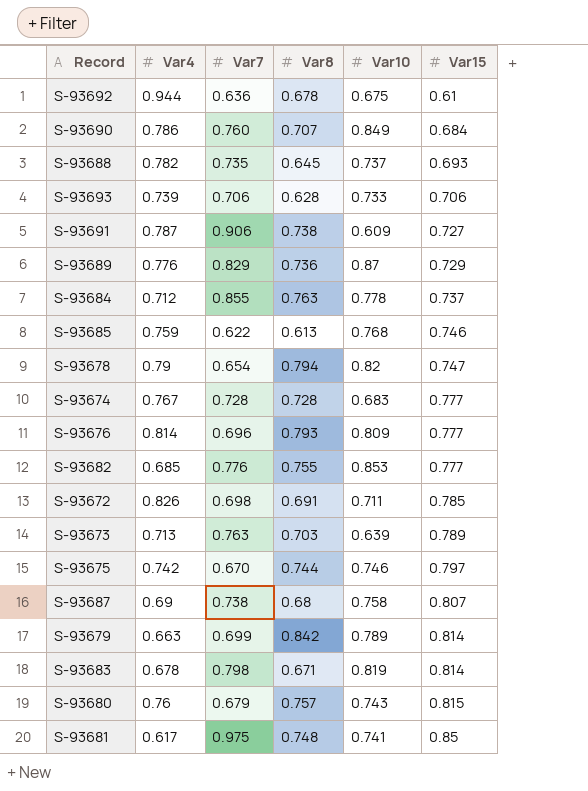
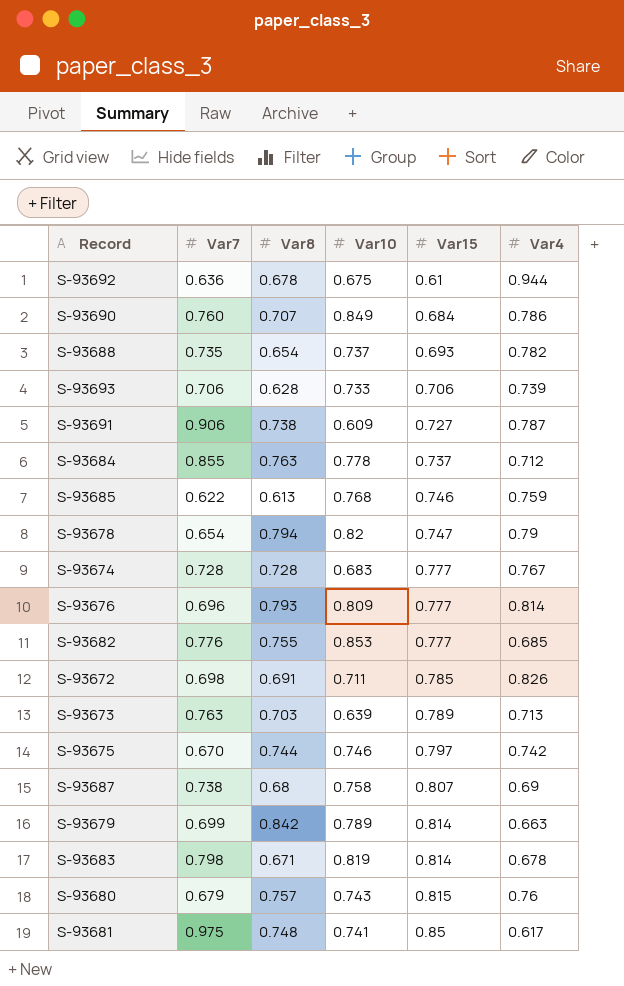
column Var4 | position: 2 -> 6
row S-93689: 0.776 | 0.829 | 0.736 | 0.87 | 0.729 -> none
S-93688 | Var8: 0.645 -> 0.654

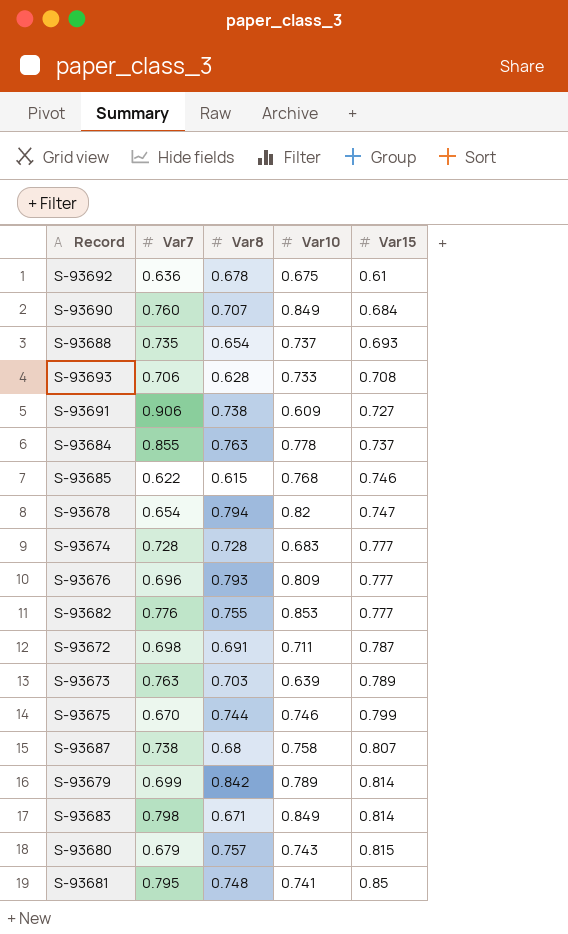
column Var4 | position: 6 -> none
S-93693 | Var15: 0.706 -> 0.708
S-93685 | Var8: 0.613 -> 0.615
S-93672 | Var15: 0.785 -> 0.787
S-93675 | Var15: 0.797 -> 0.799
S-93683 | Var10: 0.819 -> 0.849
S-93681 | Var7: 0.975 -> 0.795

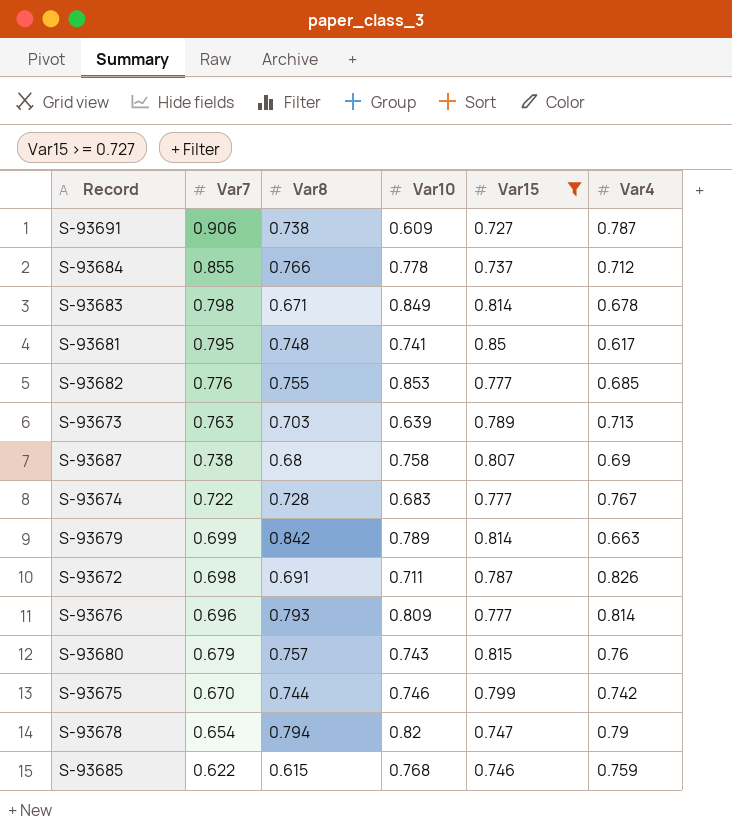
filter: none -> Var15 >= 0.727
row order: Var15 ascending -> Var7 descending
column Var4 | position: none -> 6
S-93684 | Var8: 0.763 -> 0.766
S-93674 | Var7: 0.728 -> 0.722

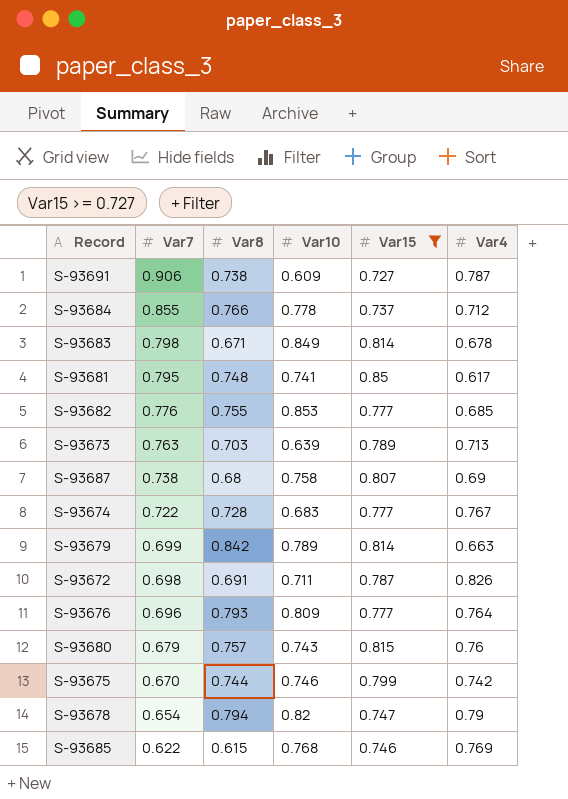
S-93676 | Var4: 0.814 -> 0.764
S-93685 | Var4: 0.759 -> 0.769

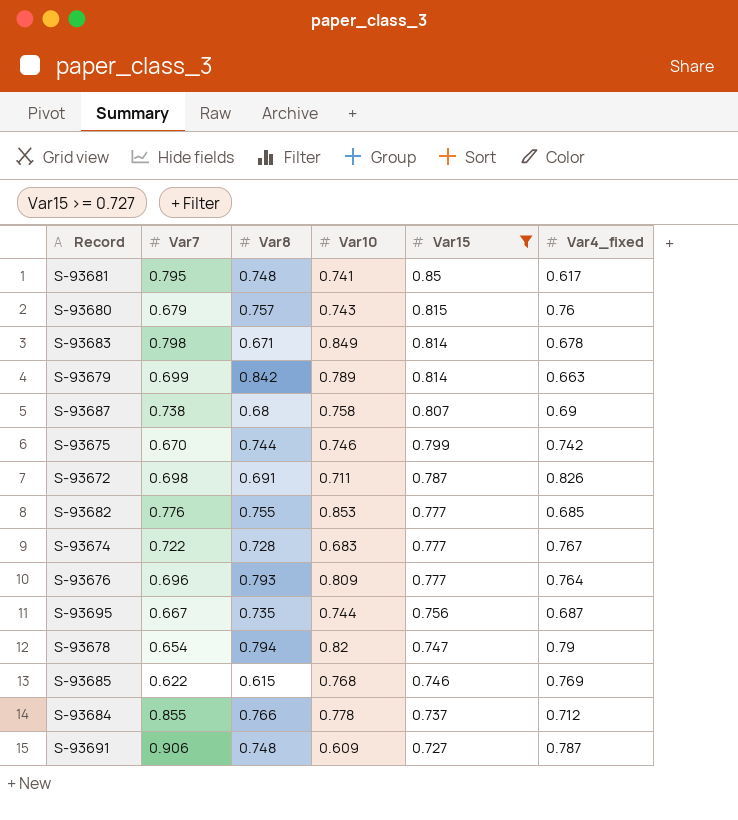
row order: Var7 descending -> Var15 descending
column name: Var4 -> Var4_fixed
row S-93673: 0.763 | 0.703 | 0.639 | 0.789 | 0.713 -> none
row S-93695: none -> 0.667 | 0.735 | 0.744 | 0.756 | 0.687
S-93691 | Var8: 0.738 -> 0.748

